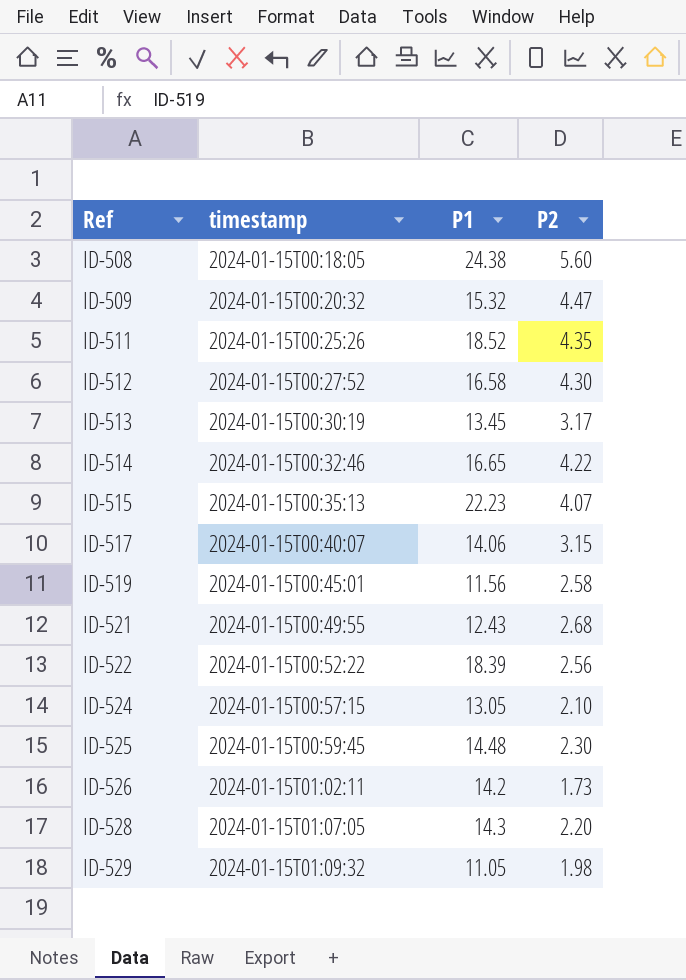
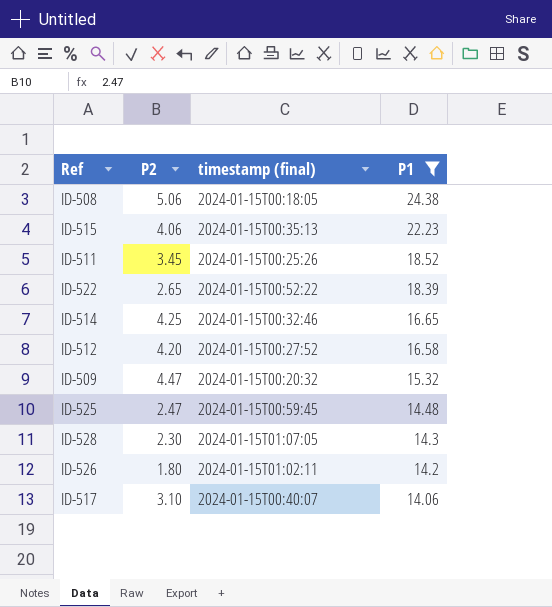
filter: none -> P1 >= 14.06
row order: Ref ascending -> P1 descending
column P2 | position: 4 -> 2
column name: timestamp -> timestamp (final)
ID-508 | P2: 5.60 -> 5.06
ID-515 | P2: 4.07 -> 4.06
ID-511 | P2: 4.35 -> 3.45
ID-522 | P2: 2.56 -> 2.65
ID-514 | P2: 4.22 -> 4.25
ID-512 | P2: 4.30 -> 4.20
ID-525 | P2: 2.30 -> 2.47
ID-528 | P2: 2.20 -> 2.30
ID-526 | P2: 1.73 -> 1.80
ID-517 | P2: 3.15 -> 3.10

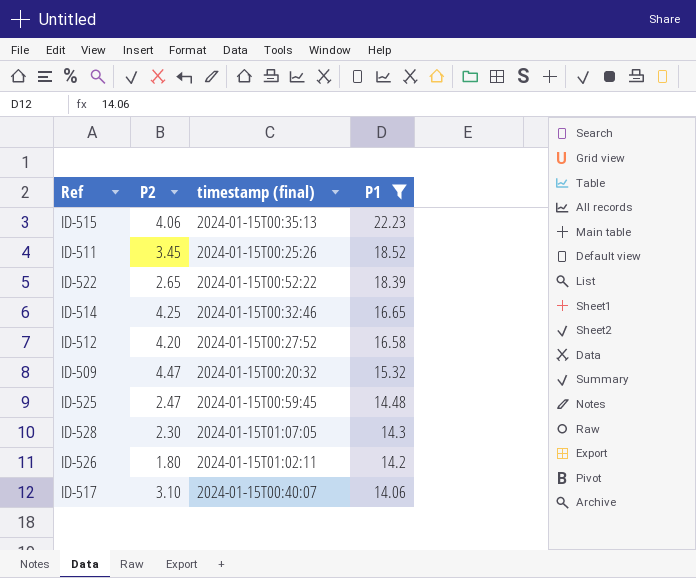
row ID-508: 5.06 | 2024-01-15T00:18:05 | 24.38 -> none

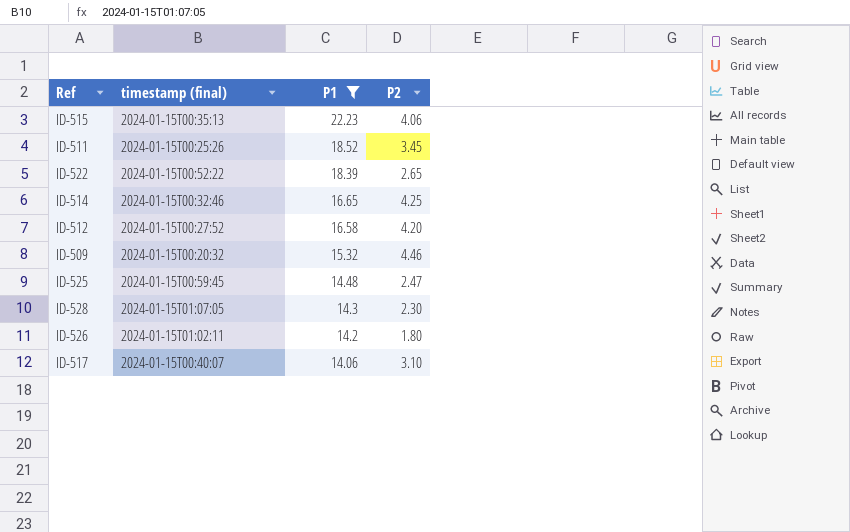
column P2 | position: 2 -> 4
ID-509 | P2: 4.47 -> 4.46

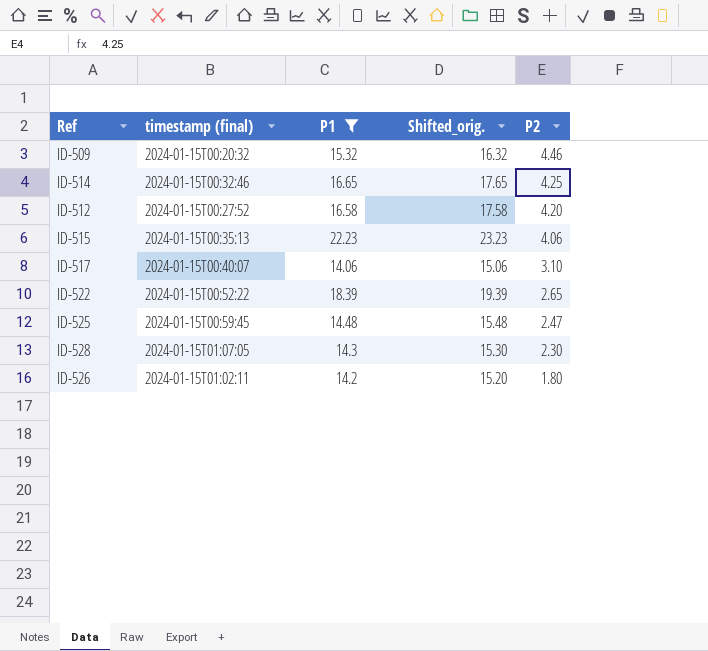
row order: P1 descending -> P2 descending
column Shifted_orig. | formula: none -> [P1] + 1
row ID-511: 2024-01-15T00:25:26 | 18.52 | 3.45 -> none

